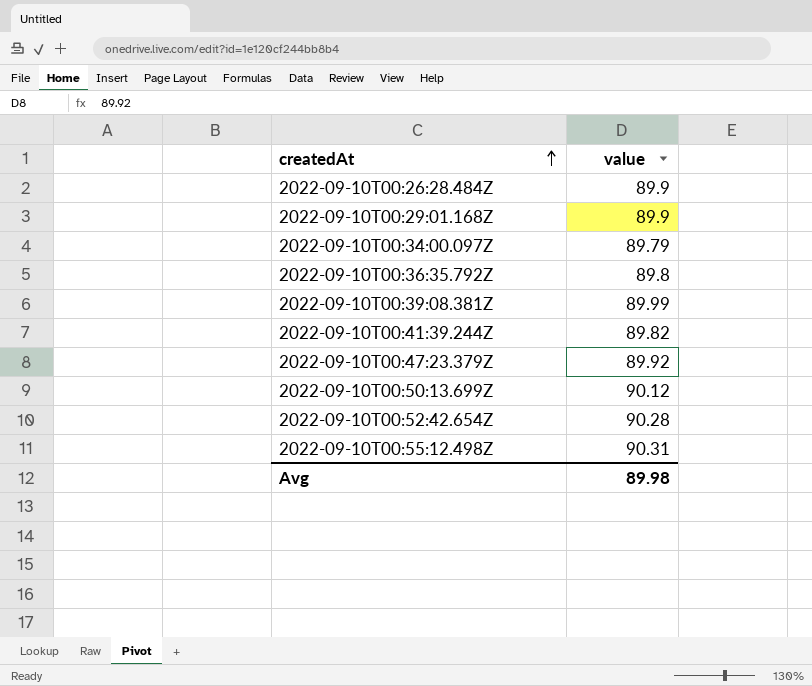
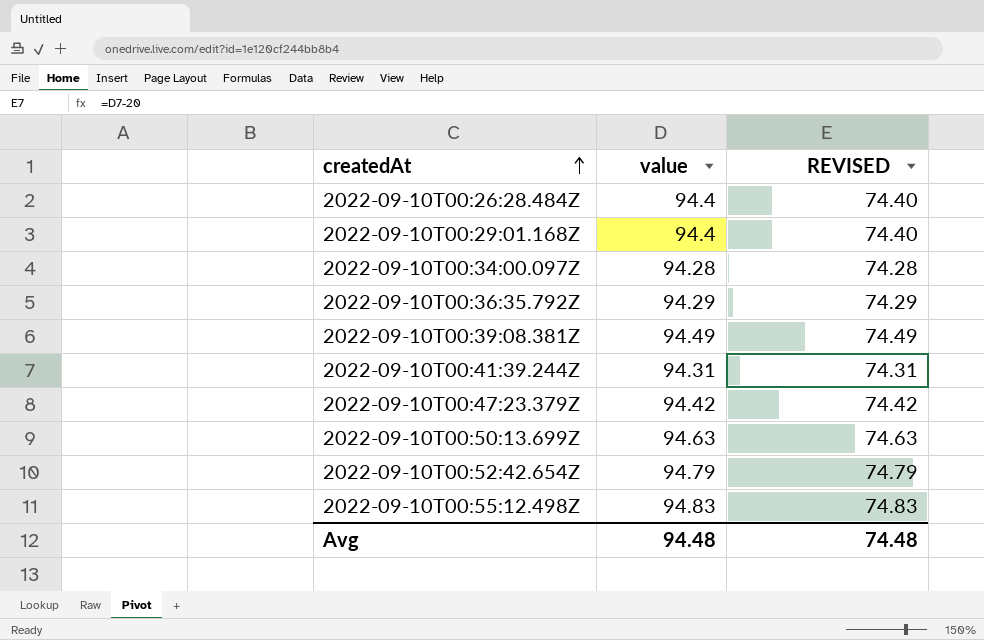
column REVISED | formula: none -> [value] - 20
2022-09-10T00:26:28.484Z | value: 89.9 -> 94.4
2022-09-10T00:29:01.168Z | value: 89.9 -> 94.4
2022-09-10T00:34:00.097Z | value: 89.79 -> 94.28
2022-09-10T00:36:35.792Z | value: 89.8 -> 94.29
2022-09-10T00:39:08.381Z | value: 89.99 -> 94.49
2022-09-10T00:41:39.244Z | value: 89.82 -> 94.31
2022-09-10T00:47:23.379Z | value: 89.92 -> 94.42
2022-09-10T00:50:13.699Z | value: 90.12 -> 94.63
2022-09-10T00:52:42.654Z | value: 90.28 -> 94.79
2022-09-10T00:55:12.498Z | value: 90.31 -> 94.83
Avg | value: 89.98 -> 94.48

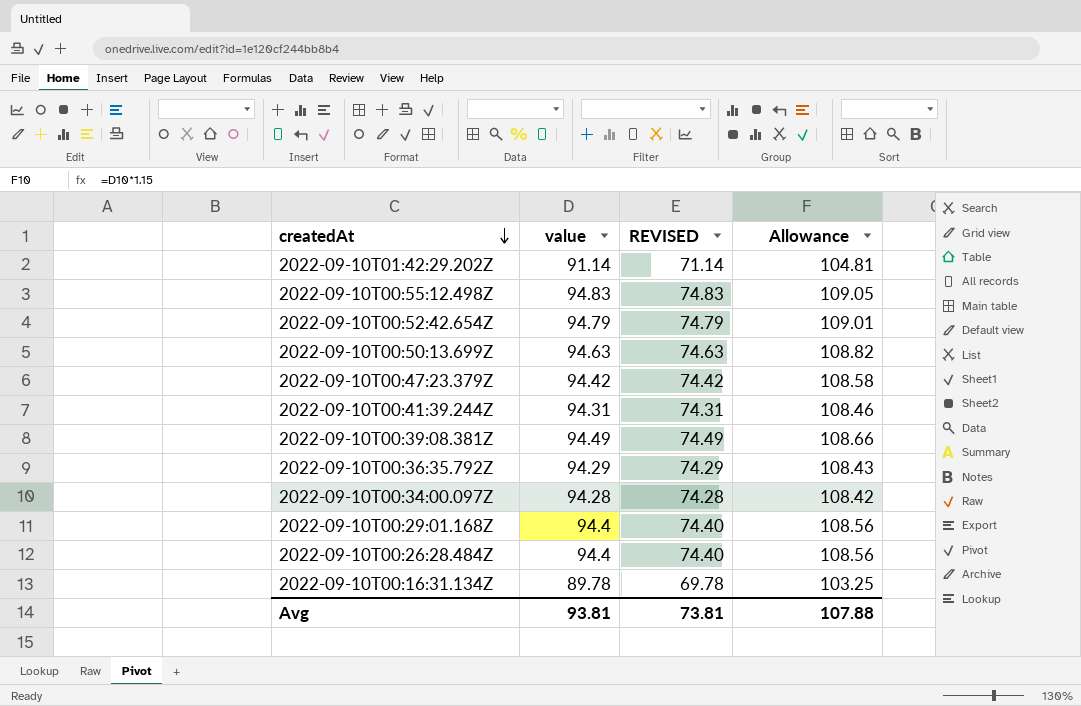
row order: createdAt ascending -> createdAt descending
column Allowance | formula: none -> [value] * 1.15
row 2022-09-10T01:42:29.202Z: none -> 91.14 | 71.14 | 104.81
row 2022-09-10T00:16:31.134Z: none -> 89.78 | 69.78 | 103.25
Avg | value: 94.48 -> 93.81
Avg | REVISED: 74.48 -> 73.81

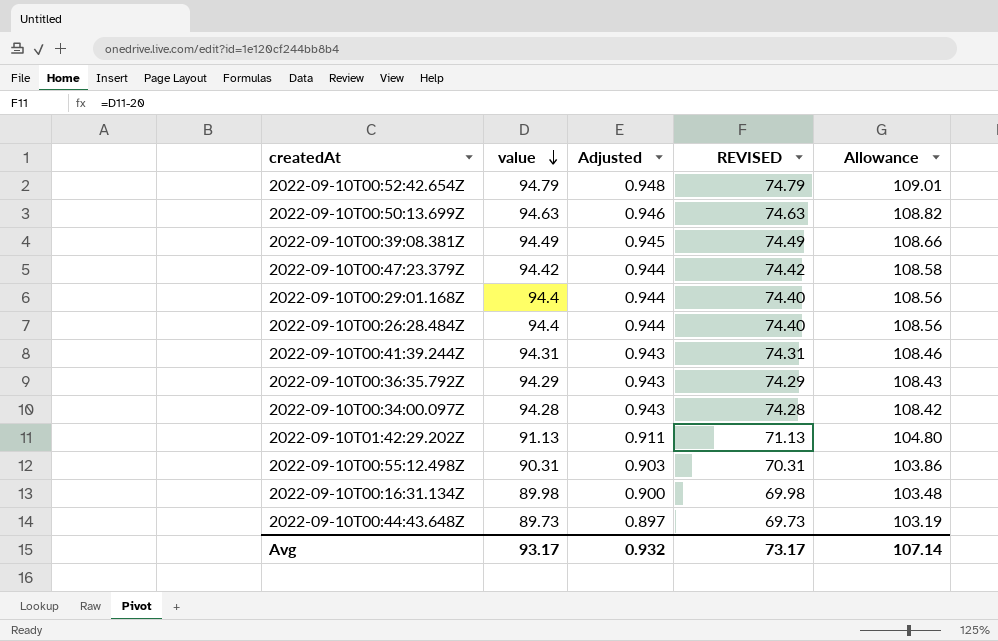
row order: createdAt descending -> value descending
column Adjusted | formula: none -> [value] * 0.01
2022-09-10T01:42:29.202Z | value: 91.14 -> 91.13
2022-09-10T01:42:29.202Z | REVISED: 71.14 -> 71.13
2022-09-10T01:42:29.202Z | Allowance: 104.81 -> 104.80
2022-09-10T00:55:12.498Z | value: 94.83 -> 90.31
2022-09-10T00:55:12.498Z | REVISED: 74.83 -> 70.31
2022-09-10T00:55:12.498Z | Allowance: 109.05 -> 103.86
2022-09-10T00:16:31.134Z | value: 89.78 -> 89.98
2022-09-10T00:16:31.134Z | REVISED: 69.78 -> 69.98
2022-09-10T00:16:31.134Z | Allowance: 103.25 -> 103.48
row 2022-09-10T00:44:43.648Z: none -> 89.73 | 0.897 | 69.73 | 103.19
Avg | value: 93.81 -> 93.17
Avg | REVISED: 73.81 -> 73.17
Avg | Allowance: 107.88 -> 107.14

